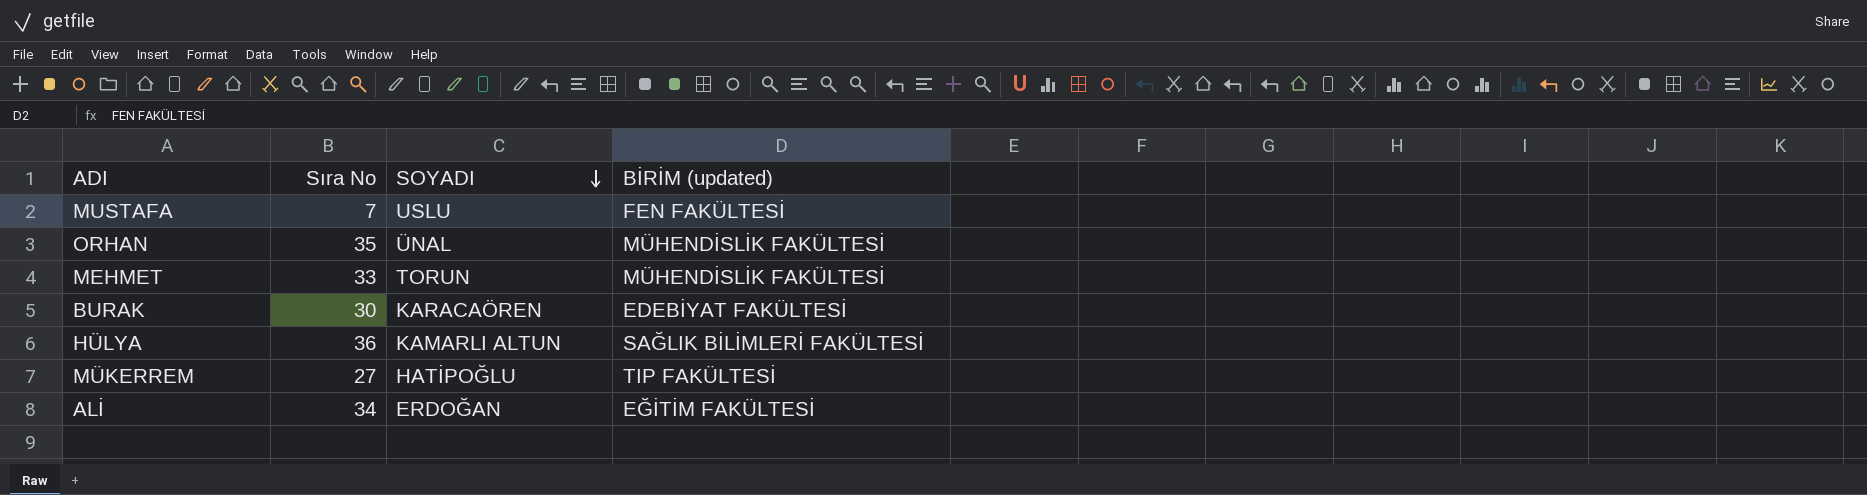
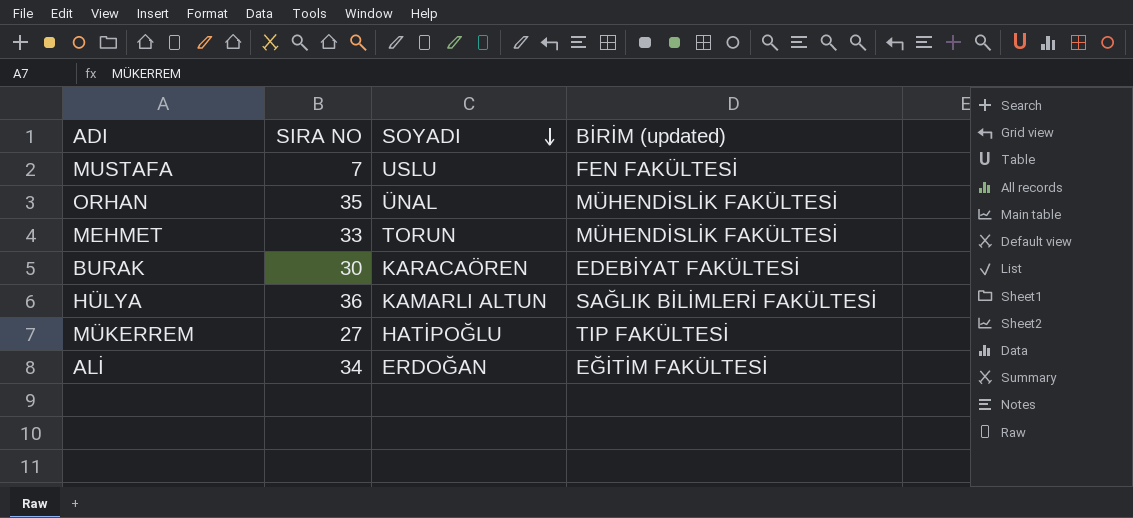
column name: Sıra No -> SIRA NO

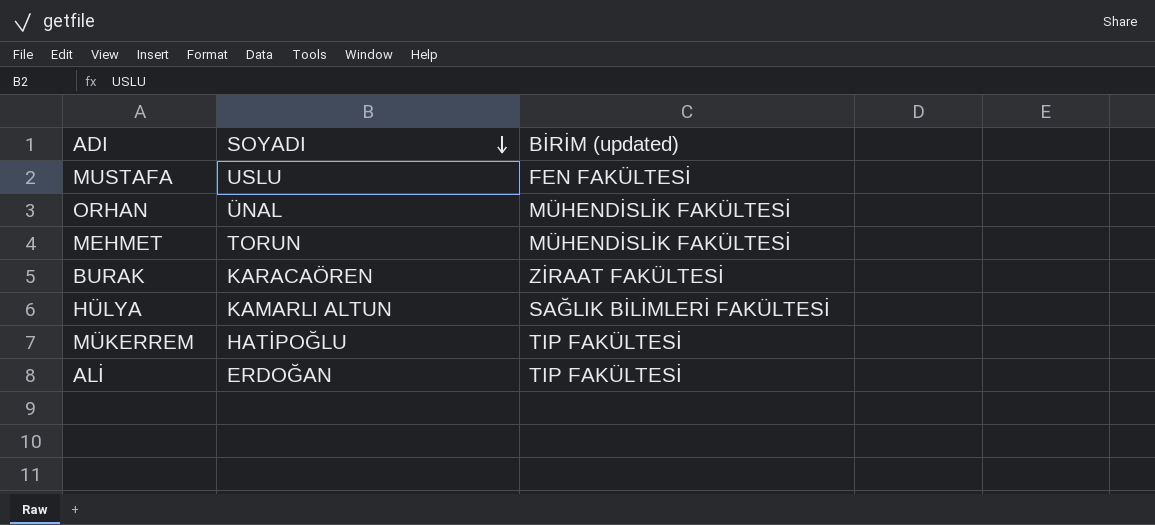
column SIRA NO | position: 2 -> none
BURAK | BİRİM (updated): EDEBİYAT FAKÜLTESİ -> ZİRAAT FAKÜLTESİ
ALİ | BİRİM (updated): EĞİTİM FAKÜLTESİ -> TIP FAKÜLTESİ

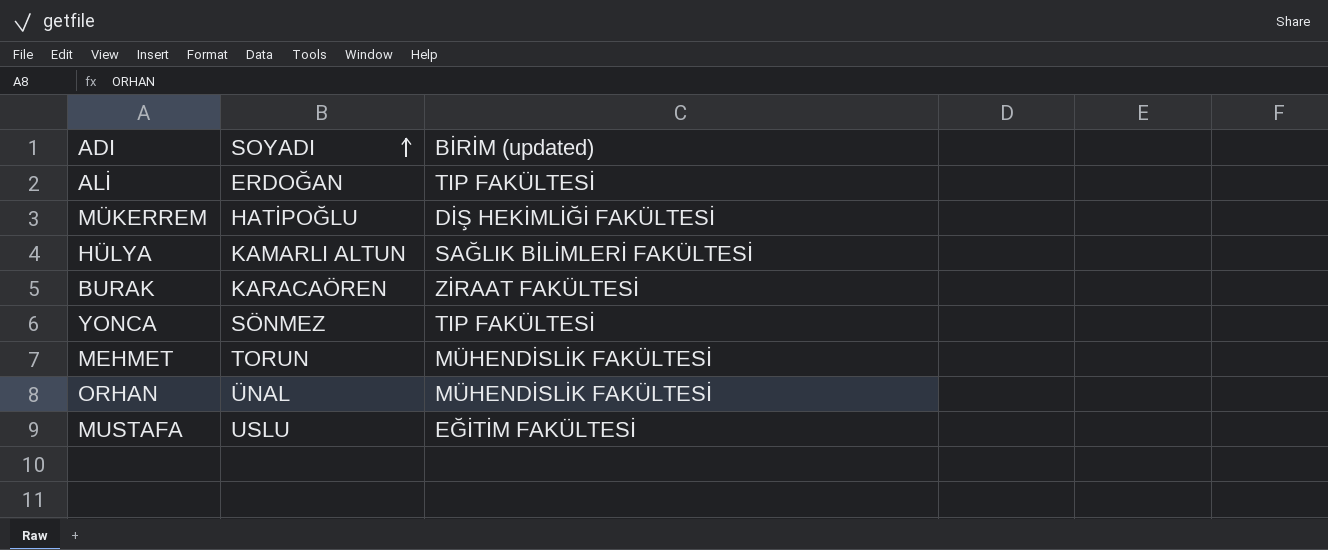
row order: SOYADI descending -> SOYADI ascending
MÜKERREM | BİRİM (updated): TIP FAKÜLTESİ -> DİŞ HEKİMLİĞİ FAKÜLTESİ
row YONCA: none -> SÖNMEZ | TIP FAKÜLTESİ
MUSTAFA | BİRİM (updated): FEN FAKÜLTESİ -> EĞİTİM FAKÜLTESİ

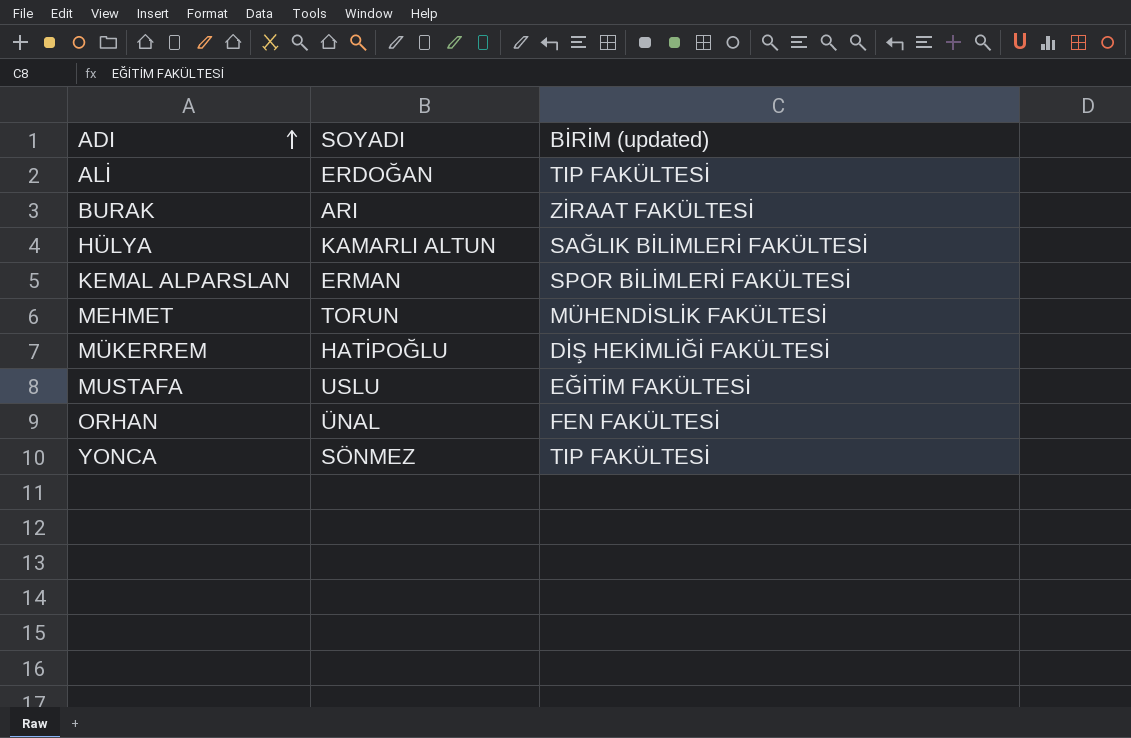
row order: SOYADI ascending -> ADI ascending
BURAK | SOYADI: KARACAÖREN -> ARI
row KEMAL ALPARSLAN: none -> ERMAN | SPOR BİLİMLERİ FAKÜLTESİ
ORHAN | BİRİM (updated): MÜHENDİSLİK FAKÜLTESİ -> FEN FAKÜLTESİ

